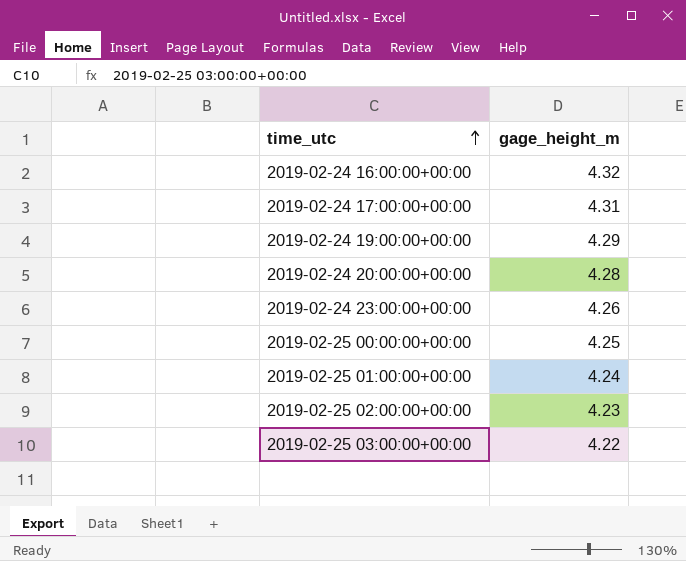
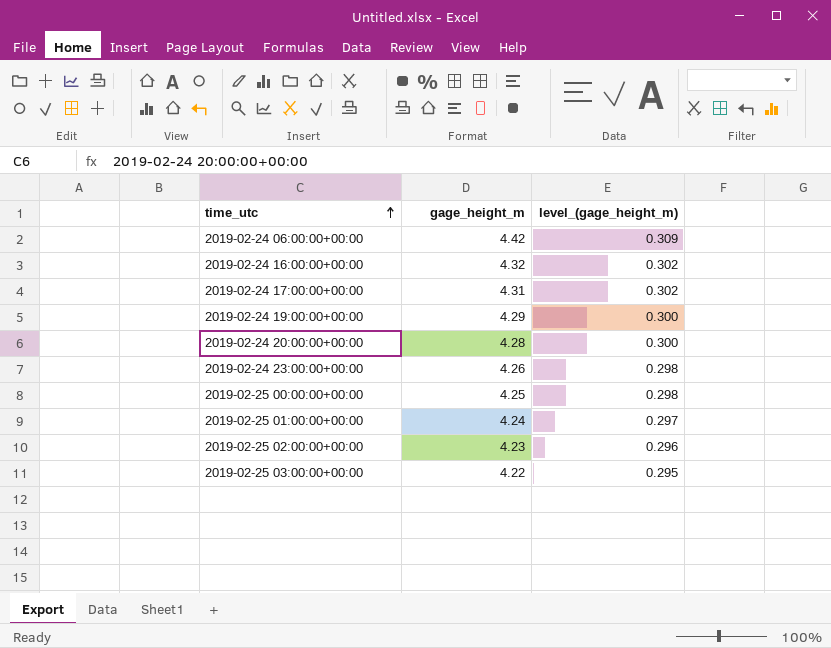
column level_(gage_height_m) | formula: none -> [gage_height_m] * 0.07
row 2019-02-24 06:00:00+00:00: none -> 4.42 | 0.309

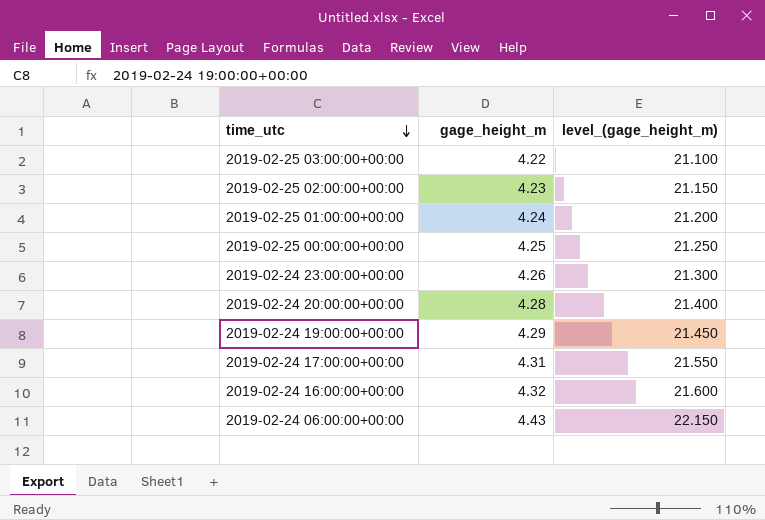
row order: time_utc ascending -> time_utc descending
column level_(gage_height_m) | formula: [gage_height_m] * 0.07 -> [gage_height_m] * 5
2019-02-24 06:00:00+00:00 | gage_height_m: 4.42 -> 4.43

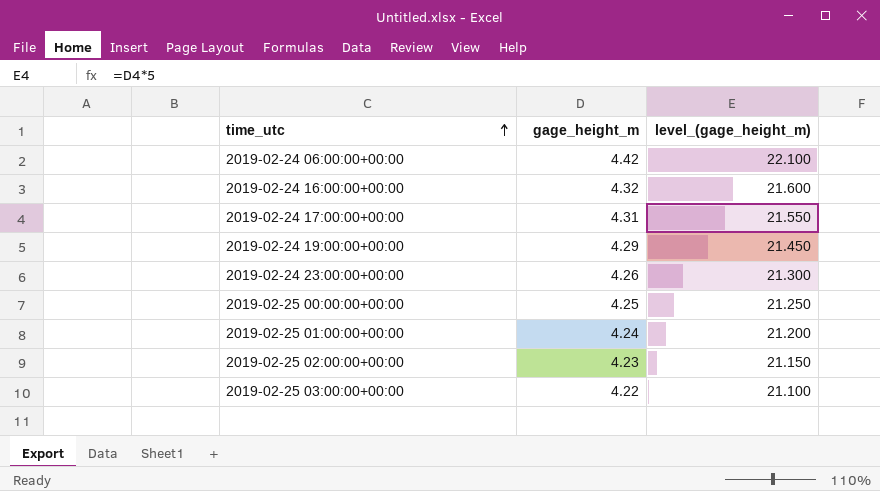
row order: time_utc descending -> time_utc ascending
row 2019-02-24 20:00:00+00:00: 4.28 | 21.400 -> none
2019-02-24 06:00:00+00:00 | gage_height_m: 4.43 -> 4.42
2019-02-24 06:00:00+00:00 | level_(gage_height_m): 22.150 -> 22.100

